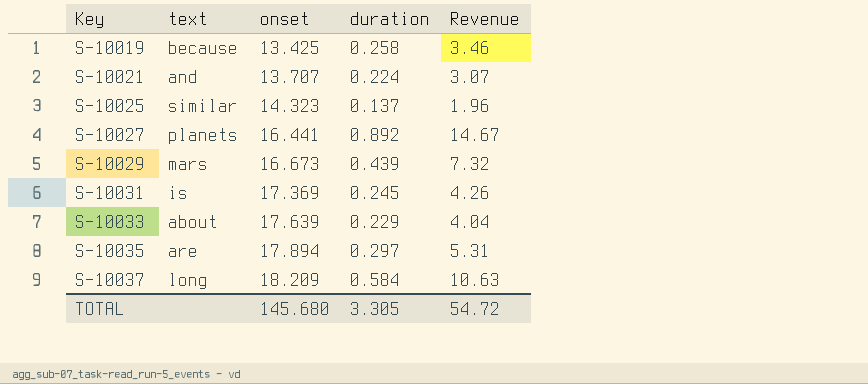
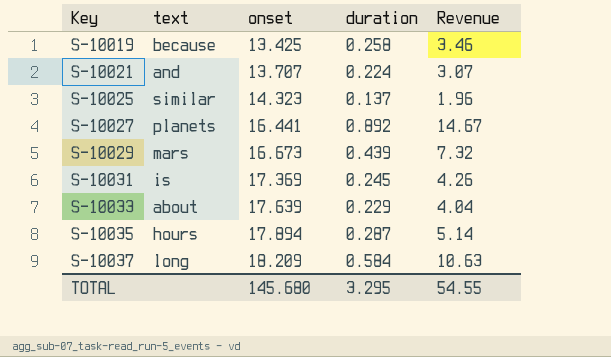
S-10035 | text: are -> hours
S-10035 | duration: 0.297 -> 0.287
S-10035 | Revenue: 5.31 -> 5.14
TOTAL | duration: 3.305 -> 3.295
TOTAL | Revenue: 54.72 -> 54.55

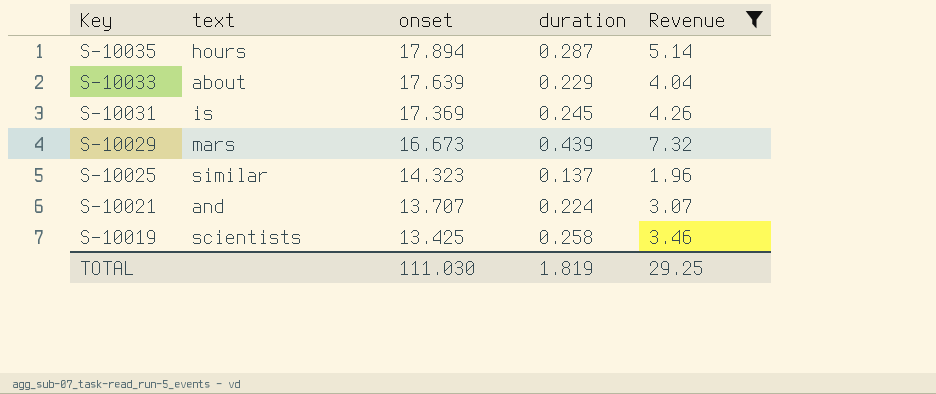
filter: none -> Revenue <= 7.32
row order: Key ascending -> Key descending
S-10019 | text: because -> scientists
TOTAL | onset: 145.680 -> 111.030
TOTAL | duration: 3.295 -> 1.819
TOTAL | Revenue: 54.55 -> 29.25

